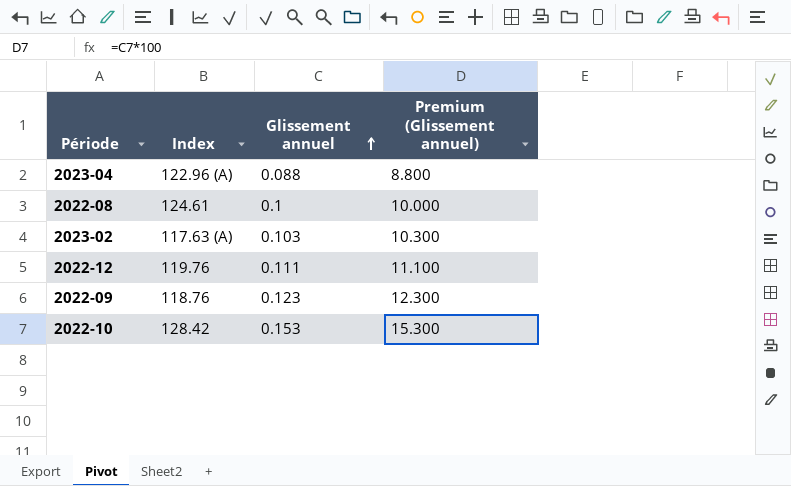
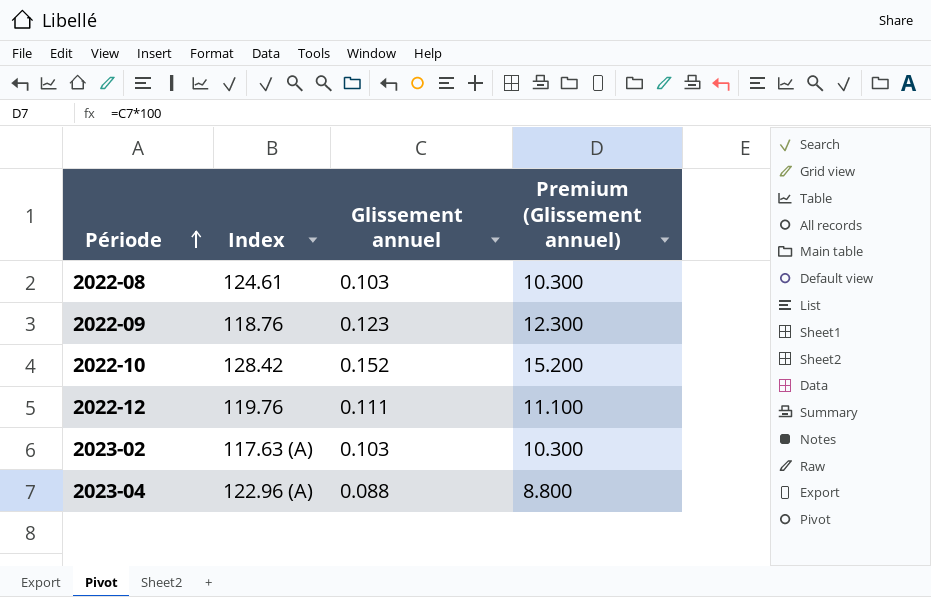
row order: Glissement annuel ascending -> Période ascending
2022-08 | Glissement annuel: 0.1 -> 0.103
2022-08 | Premium (Glissement annuel): 10.000 -> 10.300
2022-10 | Glissement annuel: 0.153 -> 0.152
2022-10 | Premium (Glissement annuel): 15.300 -> 15.200

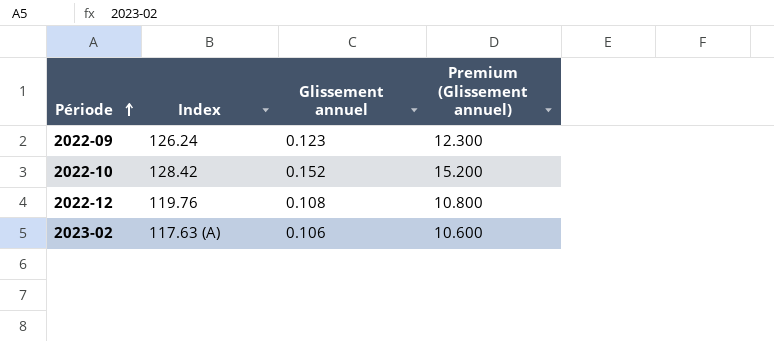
row 2022-08: 124.61 | 0.103 | 10.300 -> none
row 2023-04: 122.96 (A) | 0.088 | 8.800 -> none
2022-09 | Index: 118.76 -> 126.24
2022-12 | Glissement annuel: 0.111 -> 0.108
2022-12 | Premium (Glissement annuel): 11.100 -> 10.800
2023-02 | Glissement annuel: 0.103 -> 0.106
2023-02 | Premium (Glissement annuel): 10.300 -> 10.600

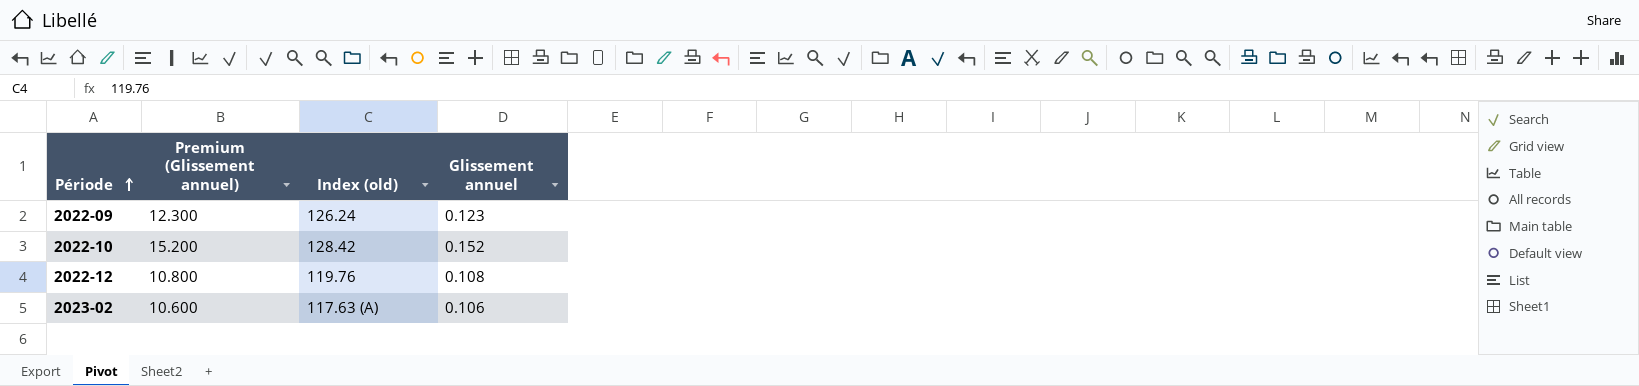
column Premium (Glissement annuel) | position: 4 -> 2
column name: Index -> Index (old)

